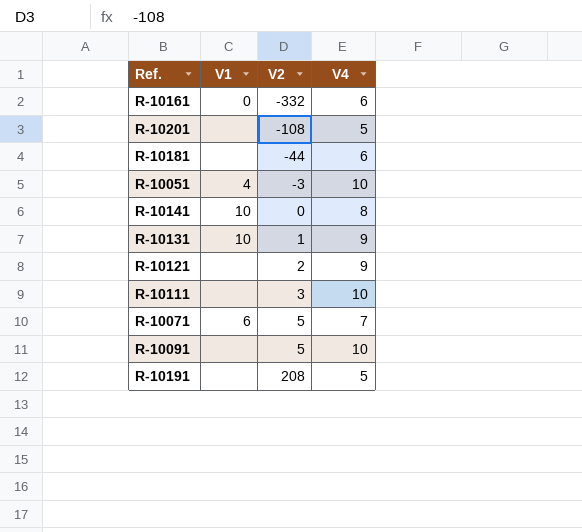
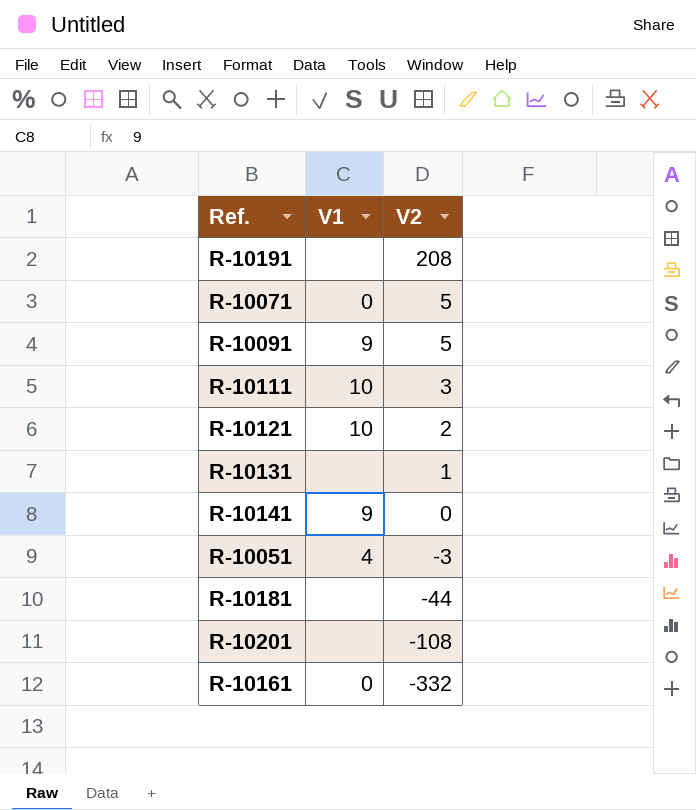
row order: V2 ascending -> V2 descending
column V4 | position: 4 -> none
R-10071 | V1: 6 -> 0
R-10091 | V1: none -> 9
R-10111 | V1: none -> 10
R-10121 | V1: none -> 10
R-10131 | V1: 10 -> none
R-10141 | V1: 10 -> 9

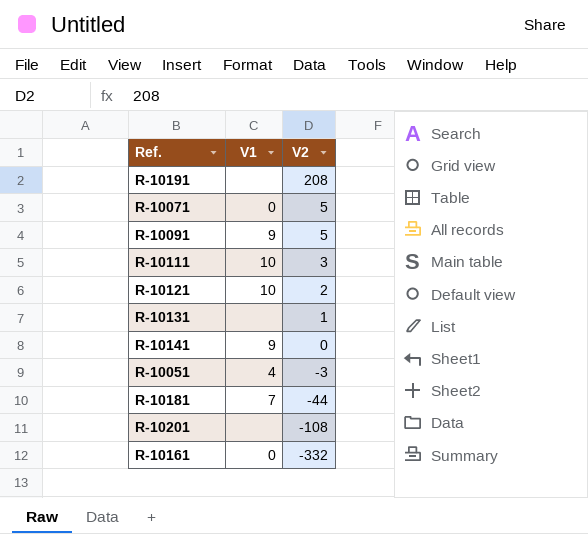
R-10181 | V1: none -> 7

